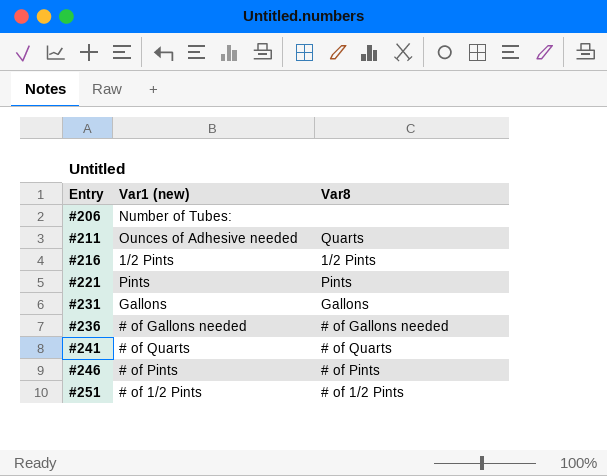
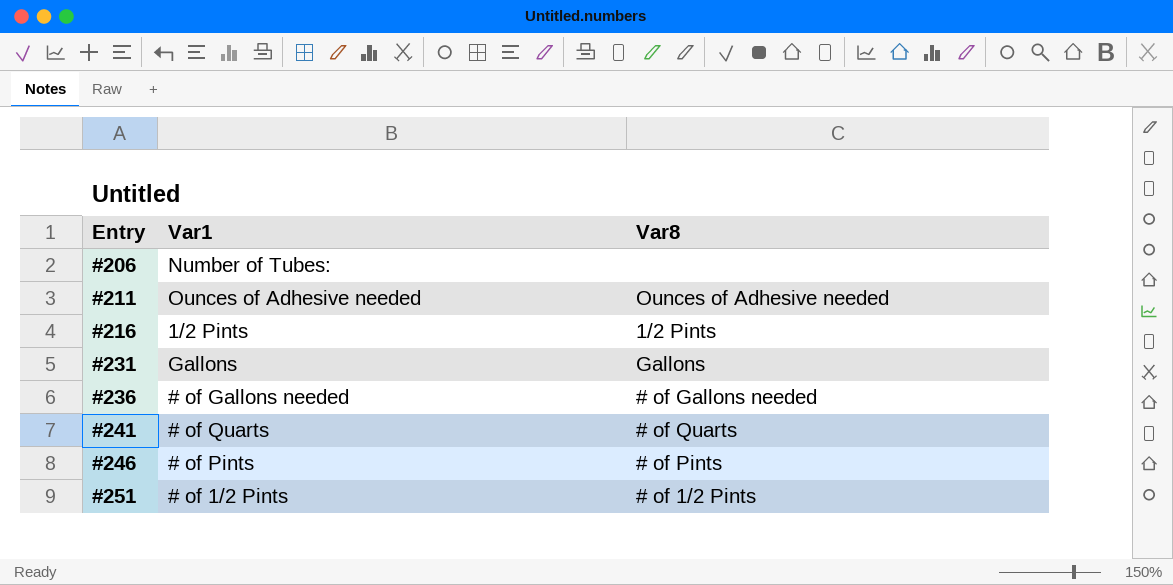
column name: Var1 (new) -> Var1
row #221: Pints | Pints -> none
#211 | Var8: Quarts -> Ounces of Adhesive needed

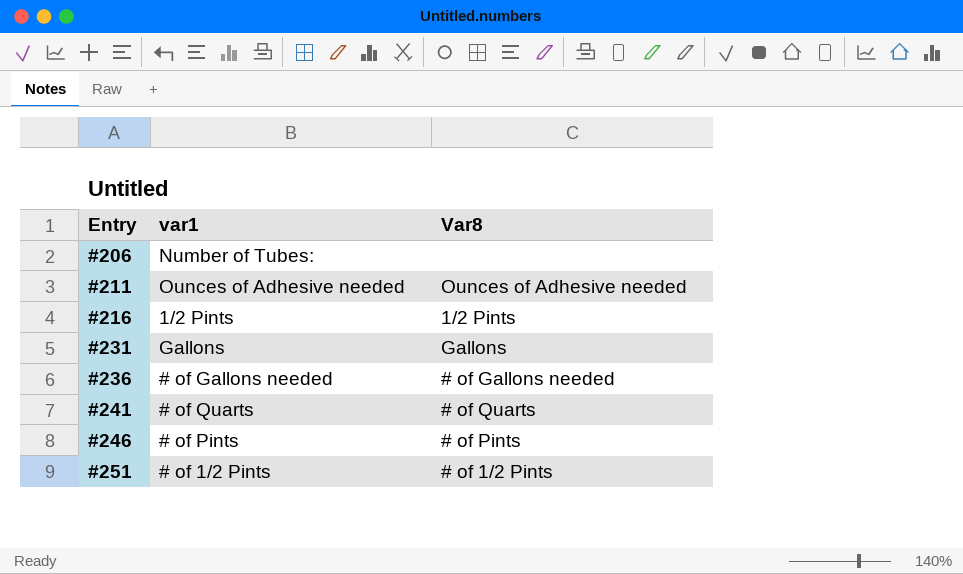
column name: Var1 -> var1

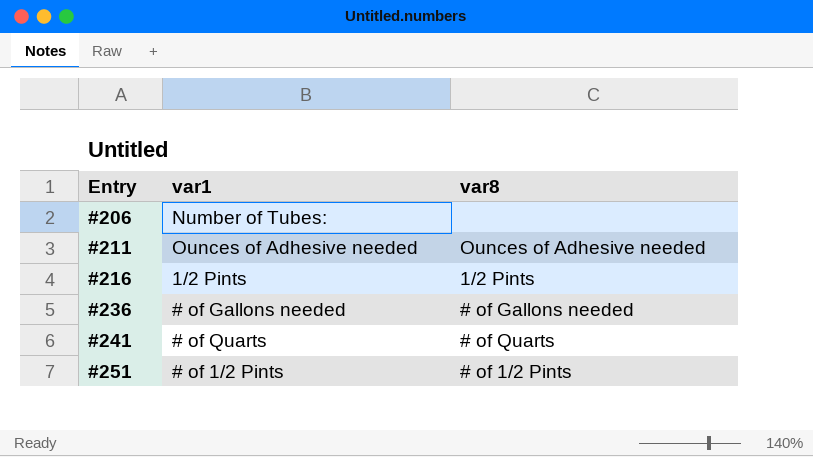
column name: Var8 -> var8
row #231: Gallons | Gallons -> none
row #246: # of Pints | # of Pints -> none

